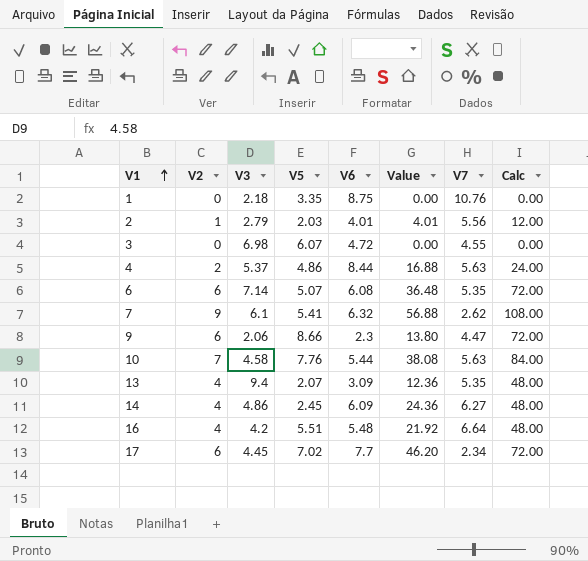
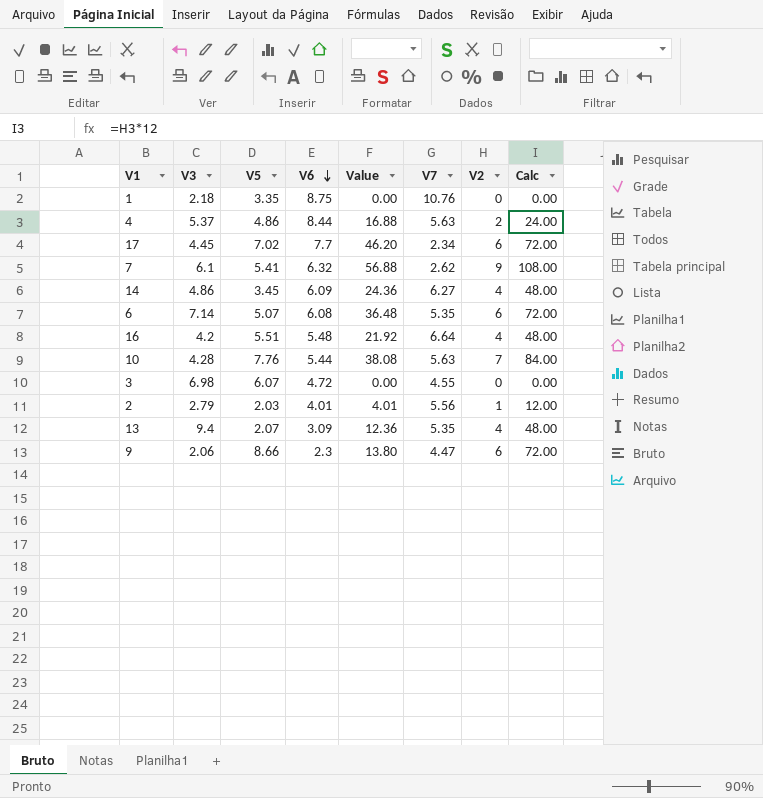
row order: V1 ascending -> V6 descending
column V2 | position: 2 -> 7
14 | V5: 2.45 -> 3.45
10 | V3: 4.58 -> 4.28

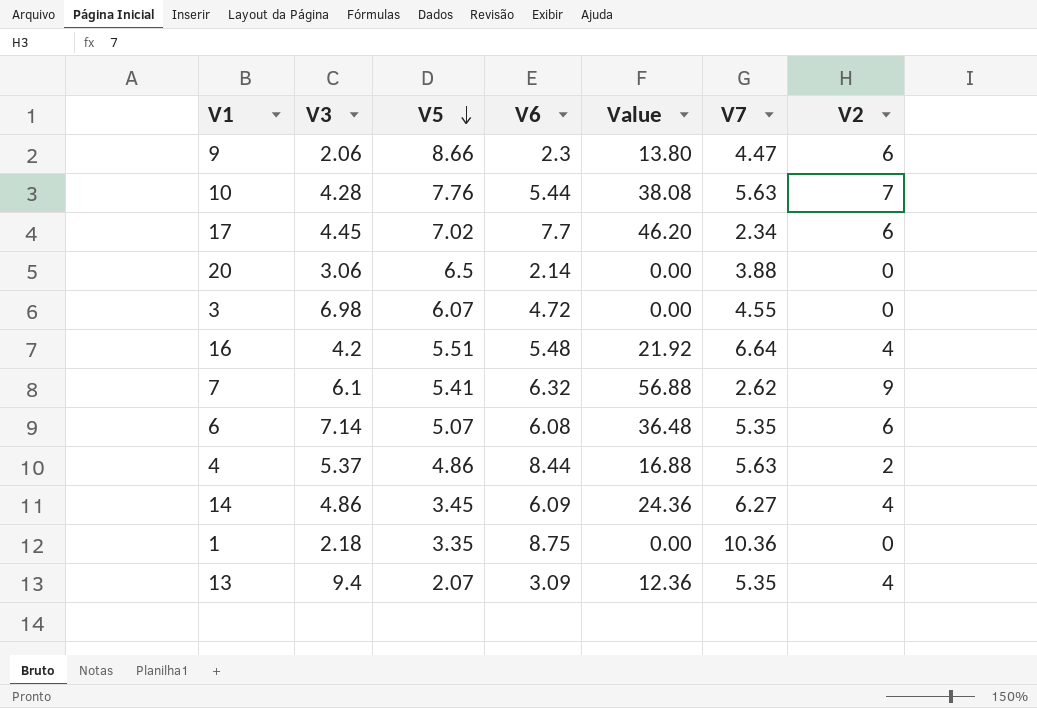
row order: V6 descending -> V5 descending
column Calc | formula: [V2] * 12 -> none
row 2: 2.79 | 2.03 | 4.01 | 4.01 | 5.56 | 1 | 12.00 -> none
row 20: none -> 3.06 | 6.5 | 2.14 | 0.00 | 3.88 | 0
1 | V7: 10.76 -> 10.36

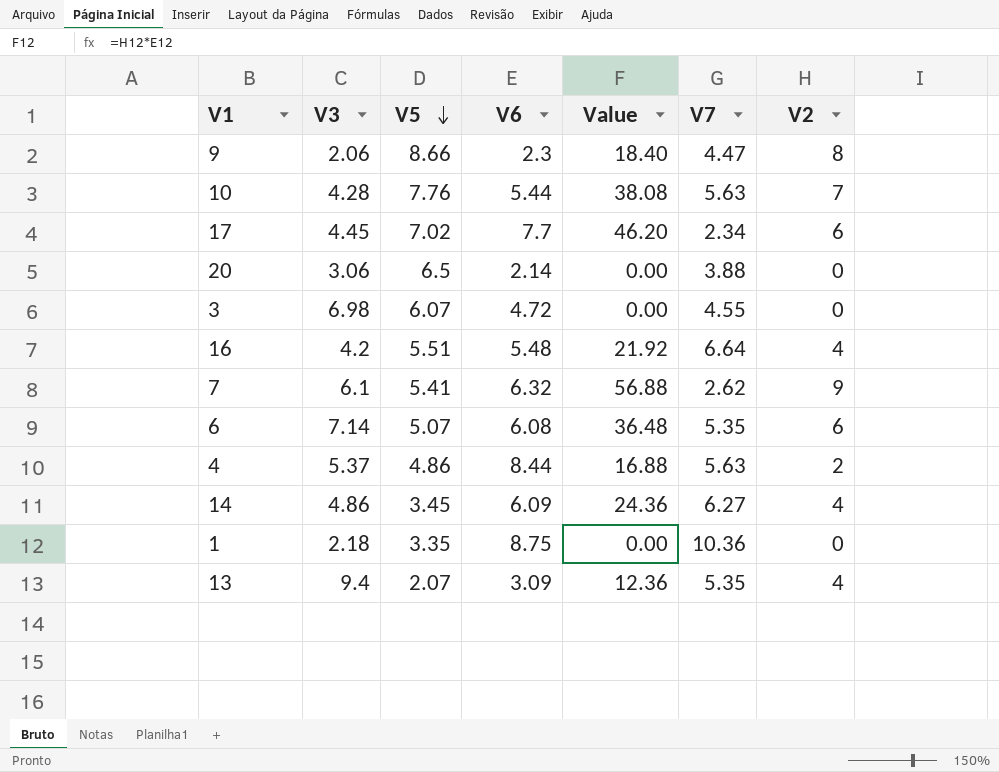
9 | Value: 13.80 -> 18.40
9 | V2: 6 -> 8

